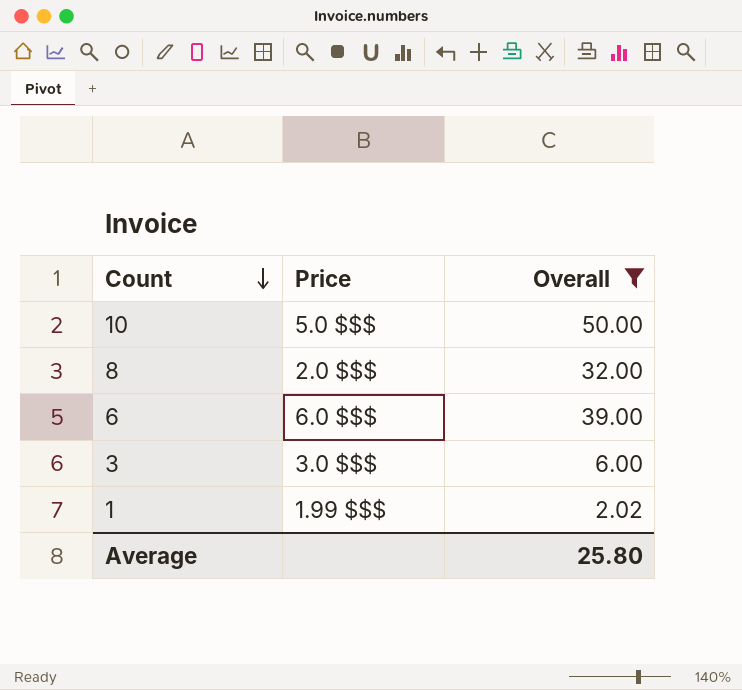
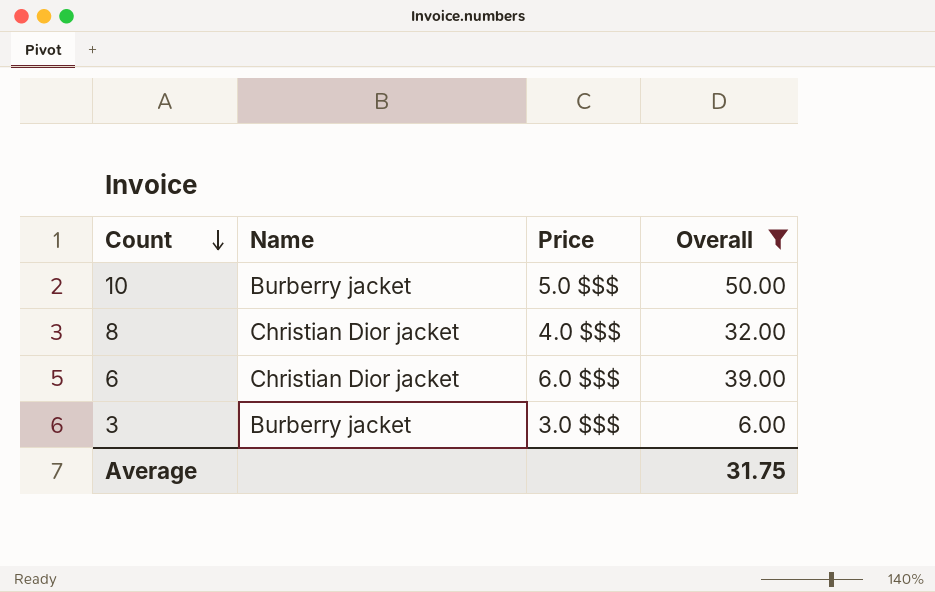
column Name | position: none -> 2
row 1: 1.99 $$$ | 2.02 -> none
8 | Price: 2.0 $$$ -> 4.0 $$$
Average | Overall: 25.80 -> 31.75

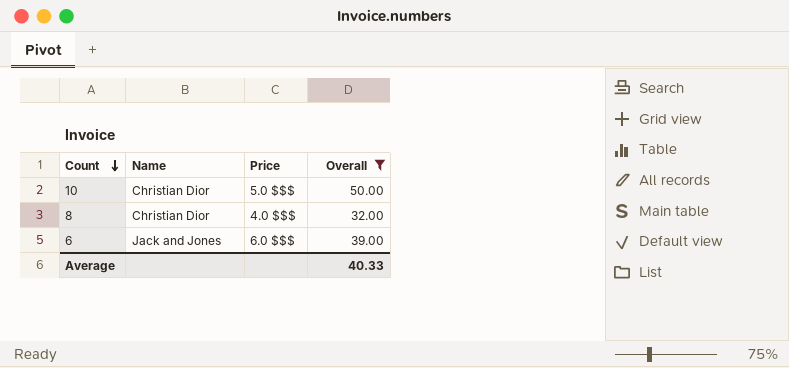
row 3: Burberry jacket | 3.0 $$$ | 6.00 -> none
10 | Name: Burberry jacket -> Christian Dior
8 | Name: Christian Dior jacket -> Christian Dior
6 | Name: Christian Dior jacket -> Jack and Jones
Average | Overall: 31.75 -> 40.33

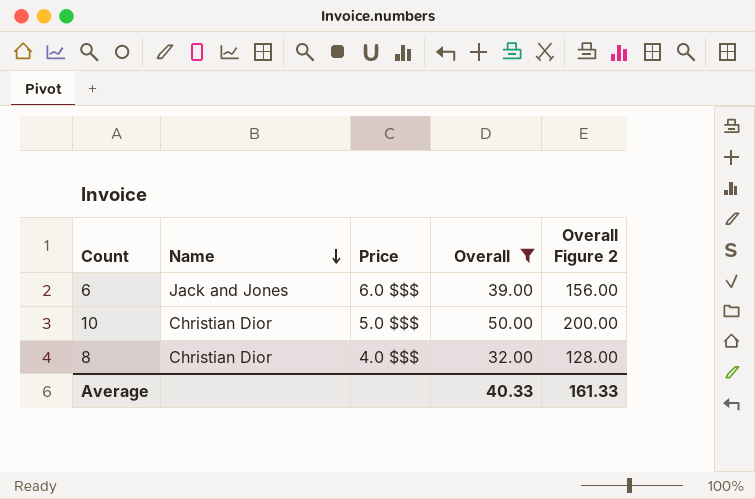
row order: Count descending -> Name descending
column Overall Figure 2 | formula: none -> [Overall] * 4

